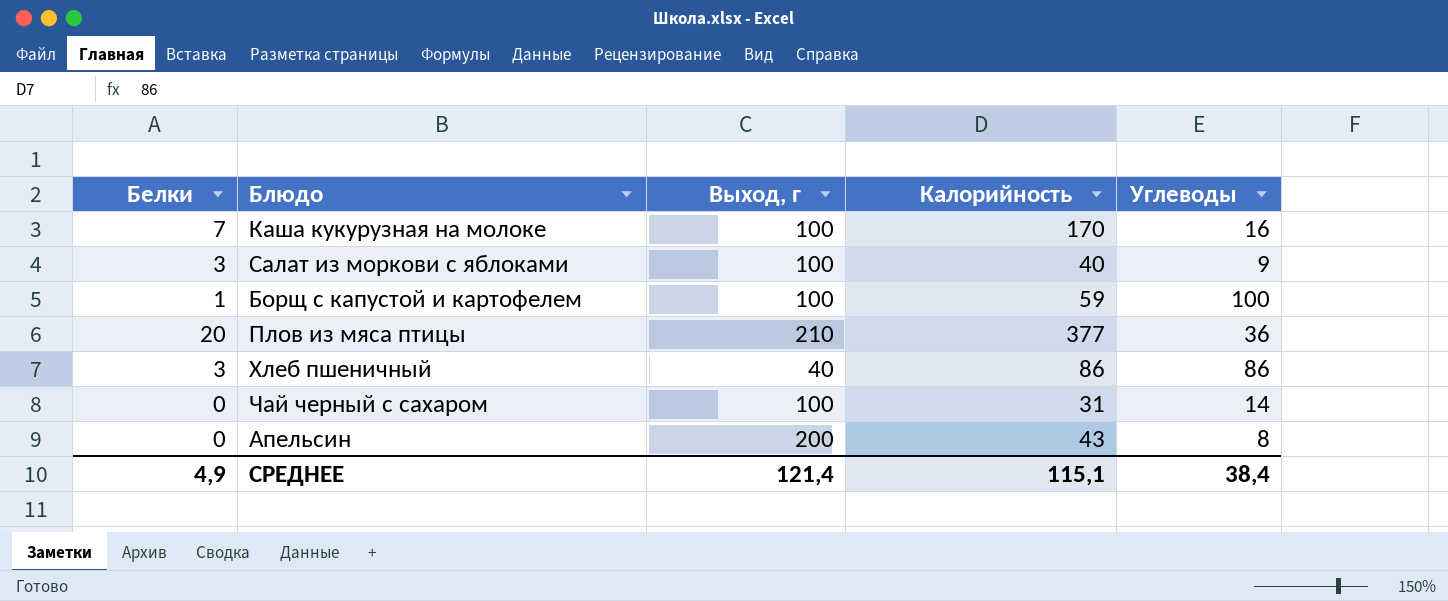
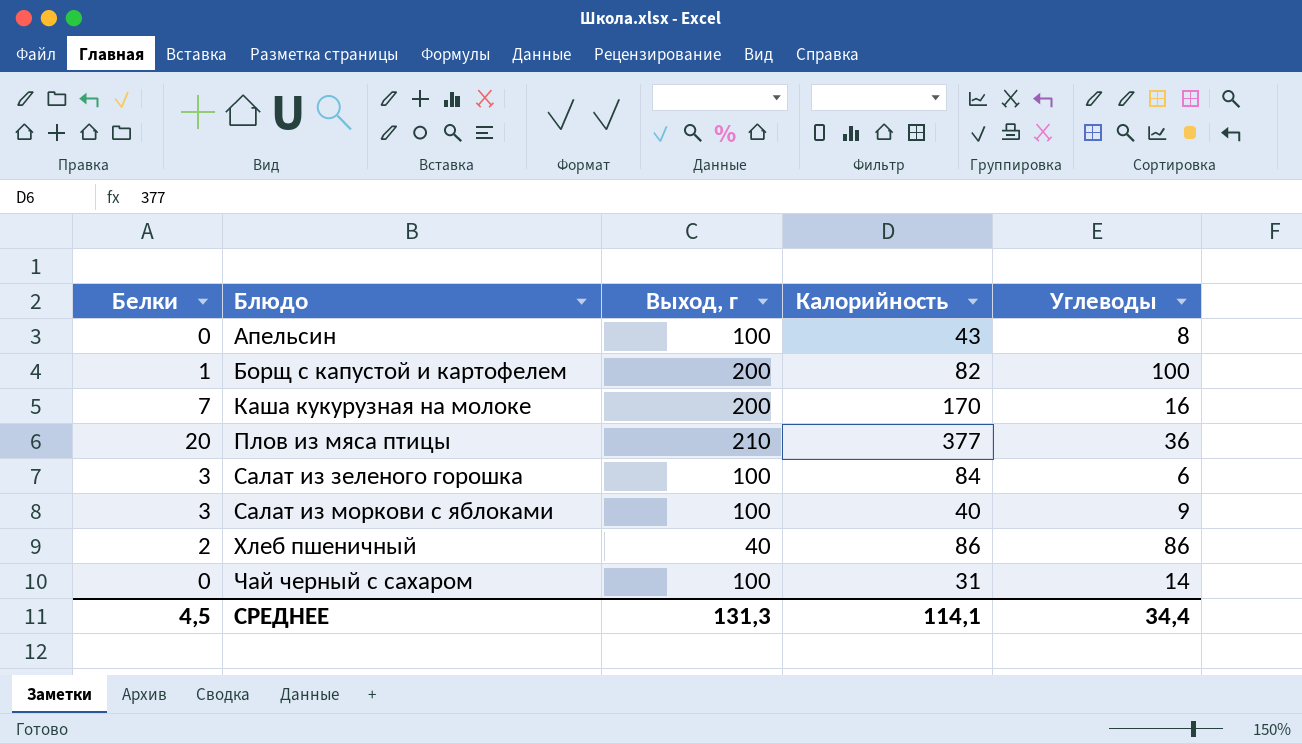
row order: none -> Блюдо ascending
Апельсин | Выход, г: 200 -> 100
Борщ с капустой и картофелем | Выход, г: 100 -> 200
Борщ с капустой и картофелем | Калорийность: 59 -> 82
Каша кукурузная на молоке | Выход, г: 100 -> 200
row Салат из зеленого горошка: none -> 3 | 100 | 84 | 6
Хлеб пшеничный | Белки: 3 -> 2
СРЕДНЕЕ | Белки: 4,9 -> 4,5
СРЕДНЕЕ | Выход, г: 121,4 -> 131,3
СРЕДНЕЕ | Калорийность: 115,1 -> 114,1
СРЕДНЕЕ | Углеводы: 38,4 -> 34,4

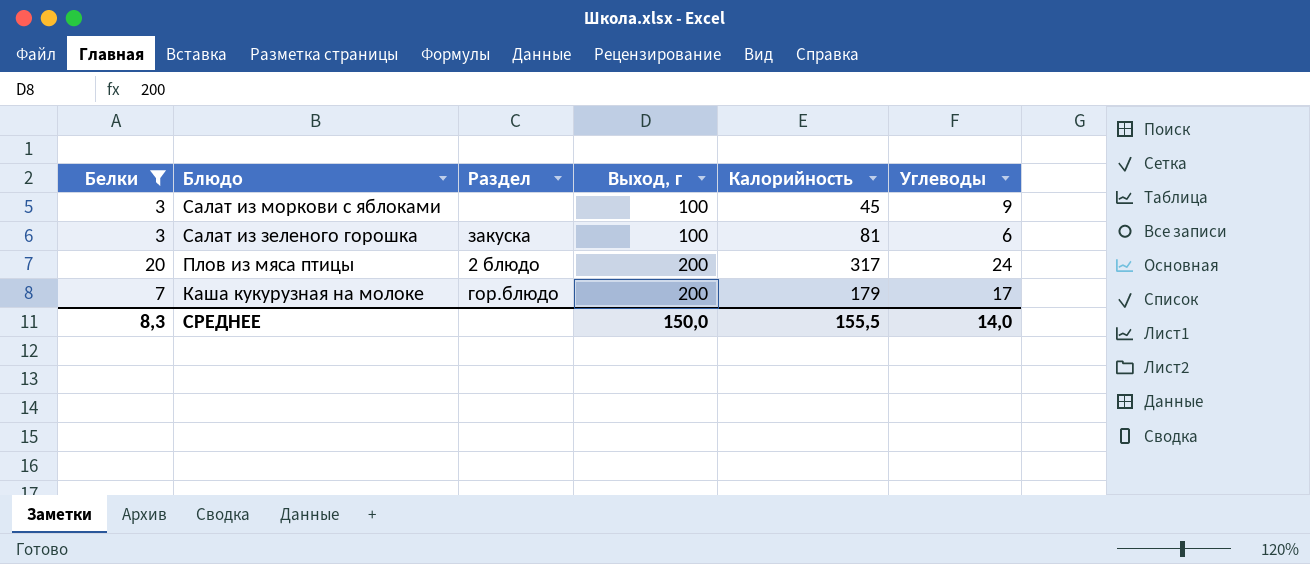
filter: none -> Белки >= 3
row order: Блюдо ascending -> Блюдо descending
column Раздел | position: none -> 3
Салат из моркови с яблоками | Калорийность: 40 -> 45
Салат из зеленого горошка | Калорийность: 84 -> 81
Плов из мяса птицы | Выход, г: 210 -> 200
Плов из мяса птицы | Калорийность: 377 -> 317
Плов из мяса птицы | Углеводы: 36 -> 24
Каша кукурузная на молоке | Калорийность: 170 -> 179
Каша кукурузная на молоке | Углеводы: 16 -> 17
СРЕДНЕЕ | Белки: 4,5 -> 8,3
СРЕДНЕЕ | Выход, г: 131,3 -> 150,0
СРЕДНЕЕ | Калорийность: 114,1 -> 155,5
СРЕДНЕЕ | Углеводы: 34,4 -> 14,0

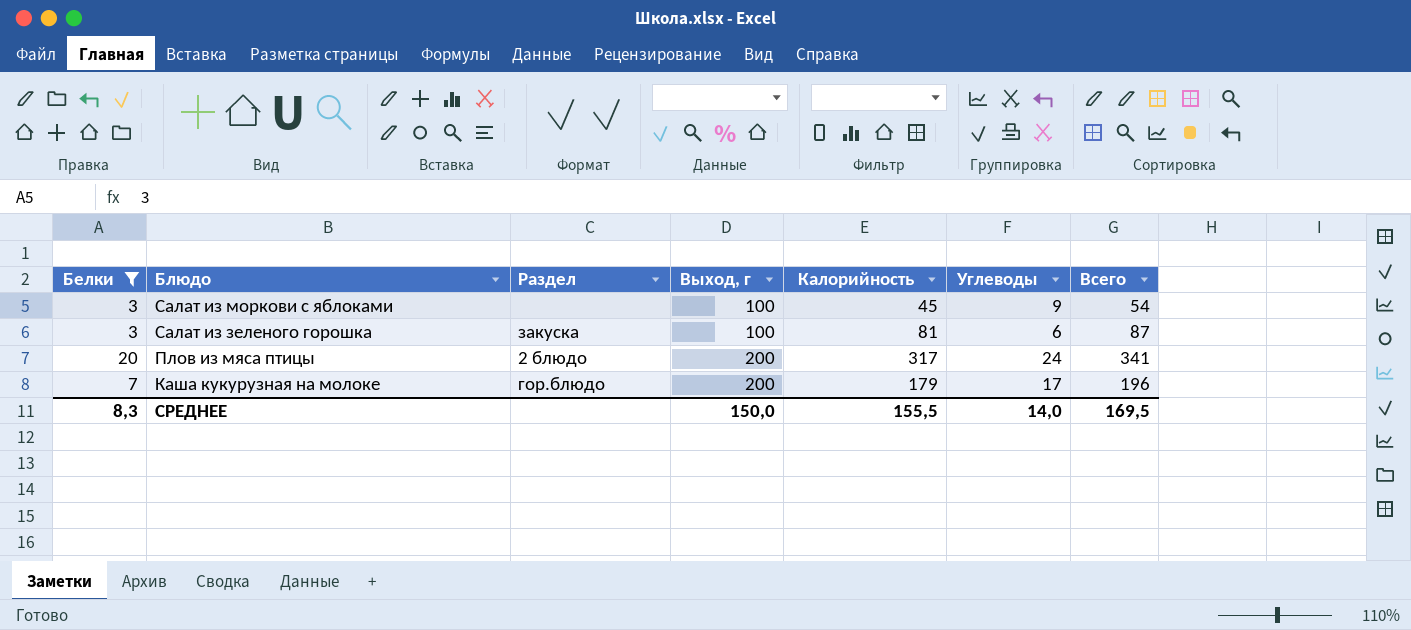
column Всего | formula: none -> [Калорийность] + [Углеводы]

